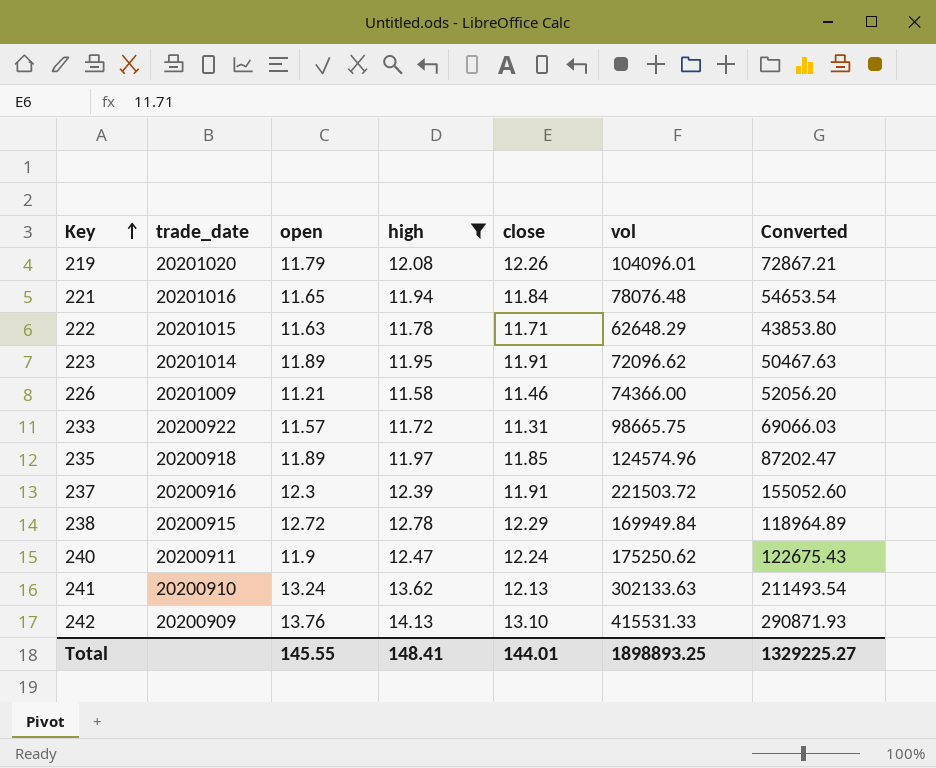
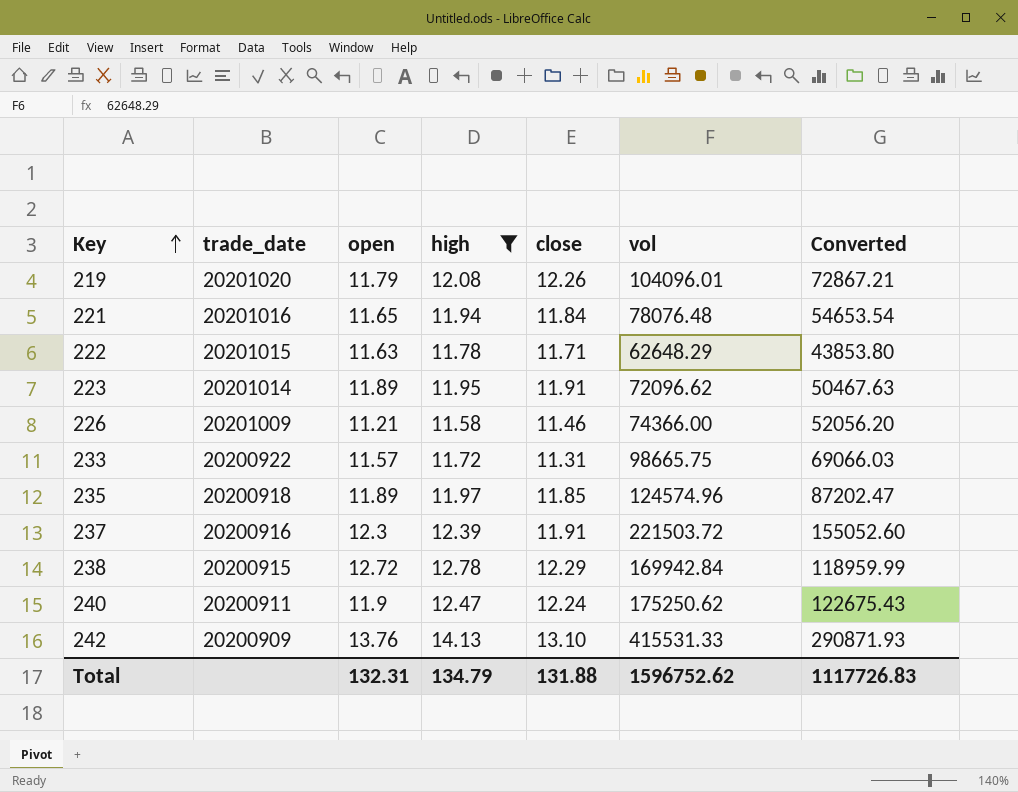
row 241: 20200910 | 13.24 | 13.62 | 12.13 | 302133.63 | 211493.54 -> none
238 | vol: 169949.84 -> 169942.84
238 | Converted: 118964.89 -> 118959.99
Total | open: 145.55 -> 132.31
Total | high: 148.41 -> 134.79
Total | close: 144.01 -> 131.88
Total | vol: 1898893.25 -> 1596752.62
Total | Converted: 1329225.27 -> 1117726.83

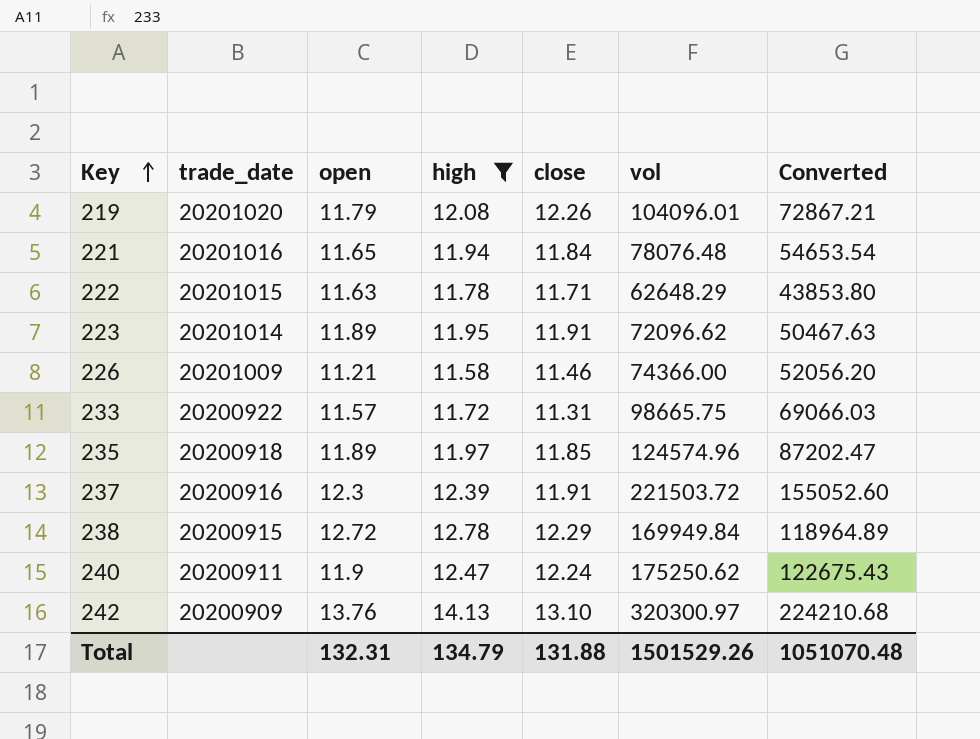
238 | vol: 169942.84 -> 169949.84
238 | Converted: 118959.99 -> 118964.89
242 | vol: 415531.33 -> 320300.97
242 | Converted: 290871.93 -> 224210.68
Total | vol: 1596752.62 -> 1501529.26
Total | Converted: 1117726.83 -> 1051070.48

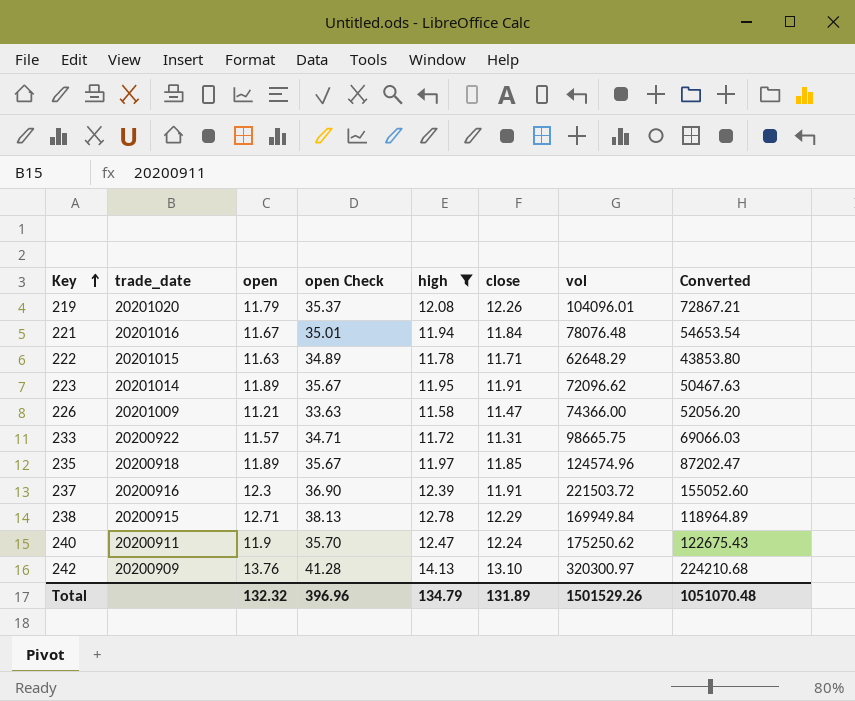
column open Check | formula: none -> [open] * 3
221 | open: 11.65 -> 11.67
226 | close: 11.46 -> 11.47
238 | open: 12.72 -> 12.71
Total | open: 132.31 -> 132.32
Total | close: 131.88 -> 131.89

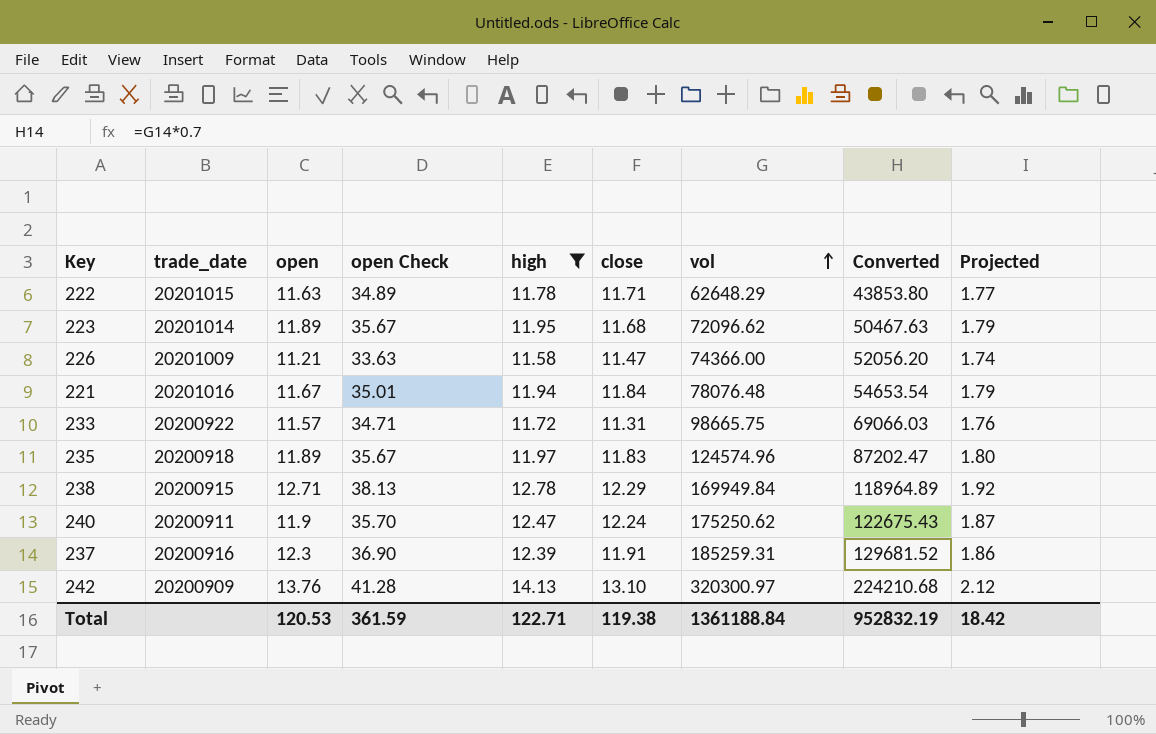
row order: Key ascending -> vol ascending
column Projected | formula: none -> [high] * 0.15
row 219: 20201020 | 11.79 | 35.37 | 12.08 | 12.26 | 104096.01 | 72867.21 -> none
223 | close: 11.91 -> 11.68
235 | close: 11.85 -> 11.83
237 | vol: 221503.72 -> 185259.31
237 | Converted: 155052.60 -> 129681.52
Total | open: 132.32 -> 120.53
Total | open Check: 396.96 -> 361.59
Total | high: 134.79 -> 122.71
Total | close: 131.89 -> 119.38
Total | vol: 1501529.26 -> 1361188.84
Total | Converted: 1051070.48 -> 952832.19

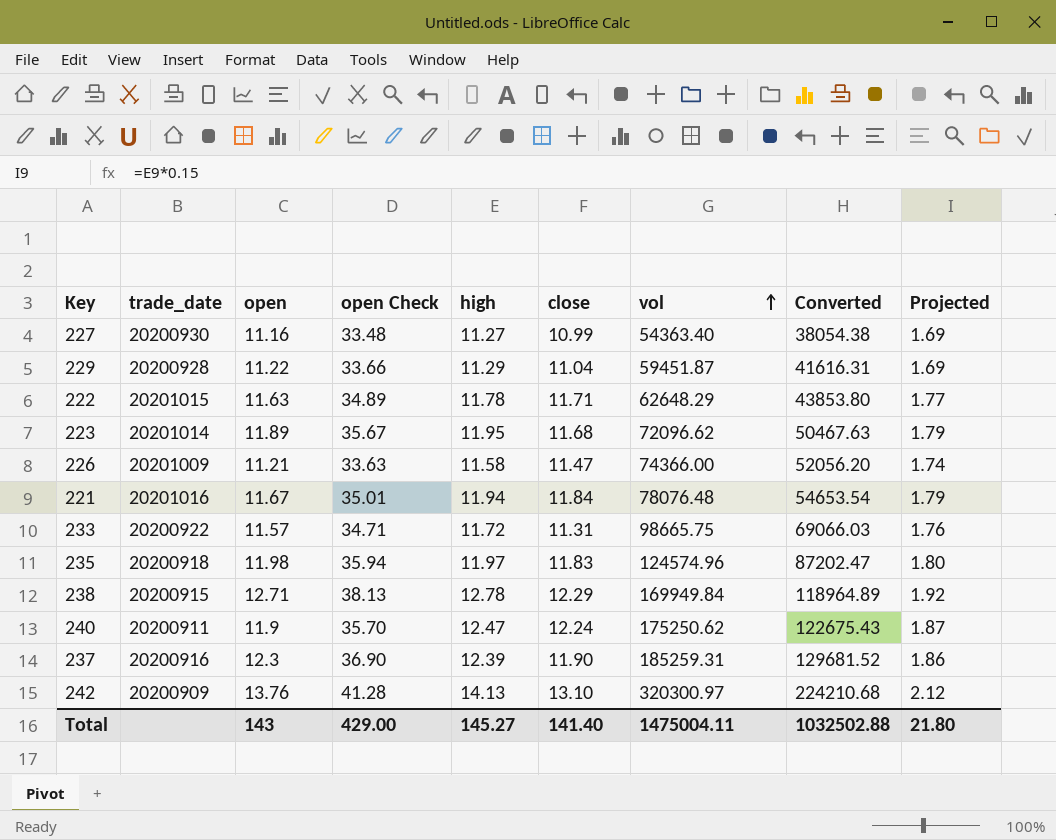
filter: high >= 11.58 -> none
235 | open: 11.89 -> 11.98
235 | open Check: 35.67 -> 35.94
237 | close: 11.91 -> 11.90
Total | open: 120.53 -> 143
Total | open Check: 361.59 -> 429.00
Total | high: 122.71 -> 145.27
Total | close: 119.38 -> 141.40
Total | vol: 1361188.84 -> 1475004.11
Total | Converted: 952832.19 -> 1032502.88
Total | Projected: 18.42 -> 21.80

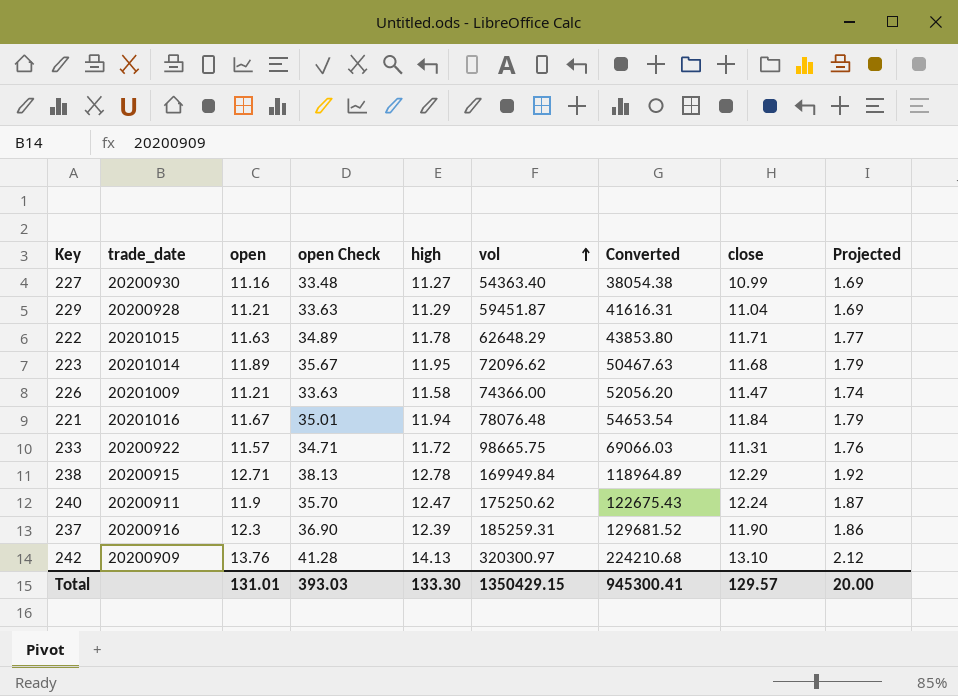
column close | position: 6 -> 8
row 235: 20200918 | 11.98 | 35.94 | 11.97 | 11.83 | 124574.96 | 87202.47 | 1.80 -> none
229 | open: 11.22 -> 11.21
229 | open Check: 33.66 -> 33.63
Total | open: 143 -> 131.01
Total | open Check: 429.00 -> 393.03
Total | high: 145.27 -> 133.30
Total | vol: 1475004.11 -> 1350429.15
Total | Converted: 1032502.88 -> 945300.41
Total | close: 141.40 -> 129.57
Total | Projected: 21.80 -> 20.00

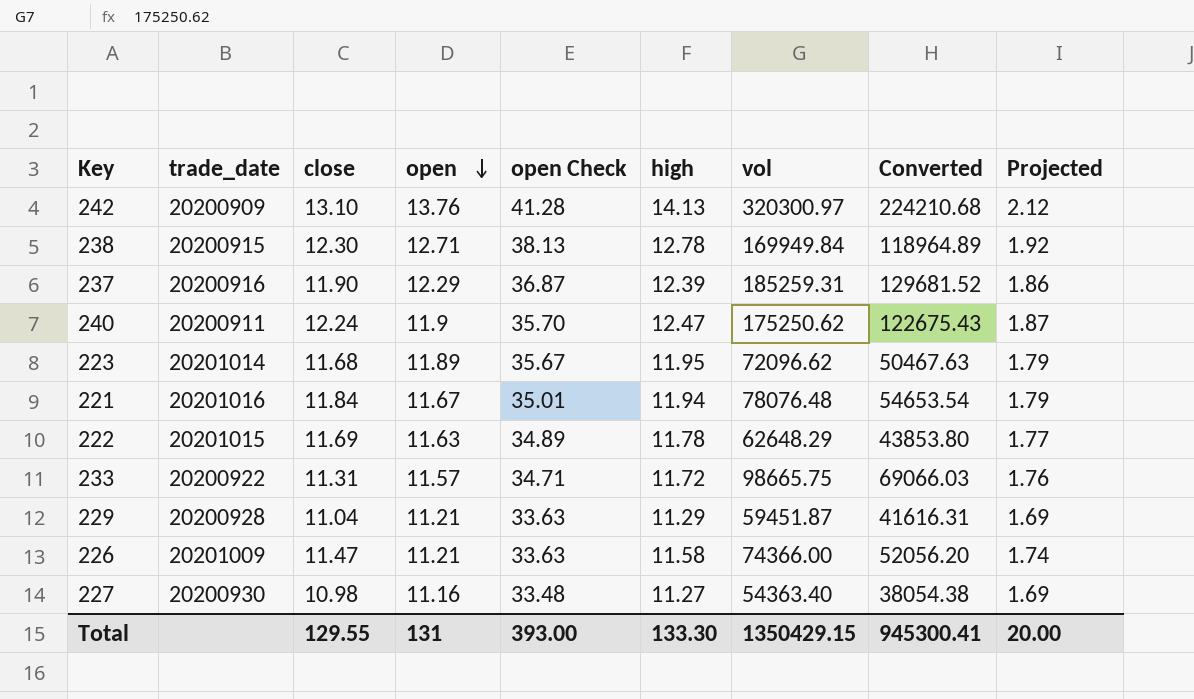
row order: vol ascending -> open descending
column close | position: 8 -> 3
238 | close: 12.29 -> 12.30
237 | open: 12.3 -> 12.29
237 | open Check: 36.90 -> 36.87
222 | close: 11.71 -> 11.69
227 | close: 10.99 -> 10.98
Total | close: 129.57 -> 129.55
Total | open: 131.01 -> 131
Total | open Check: 393.03 -> 393.00

